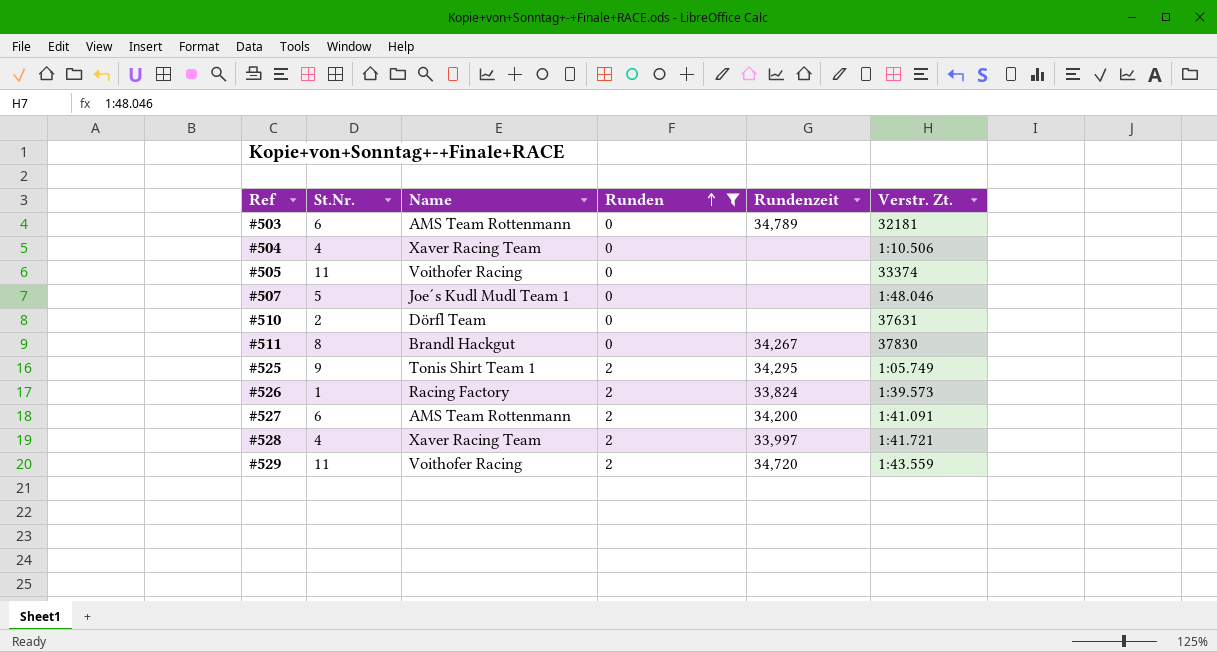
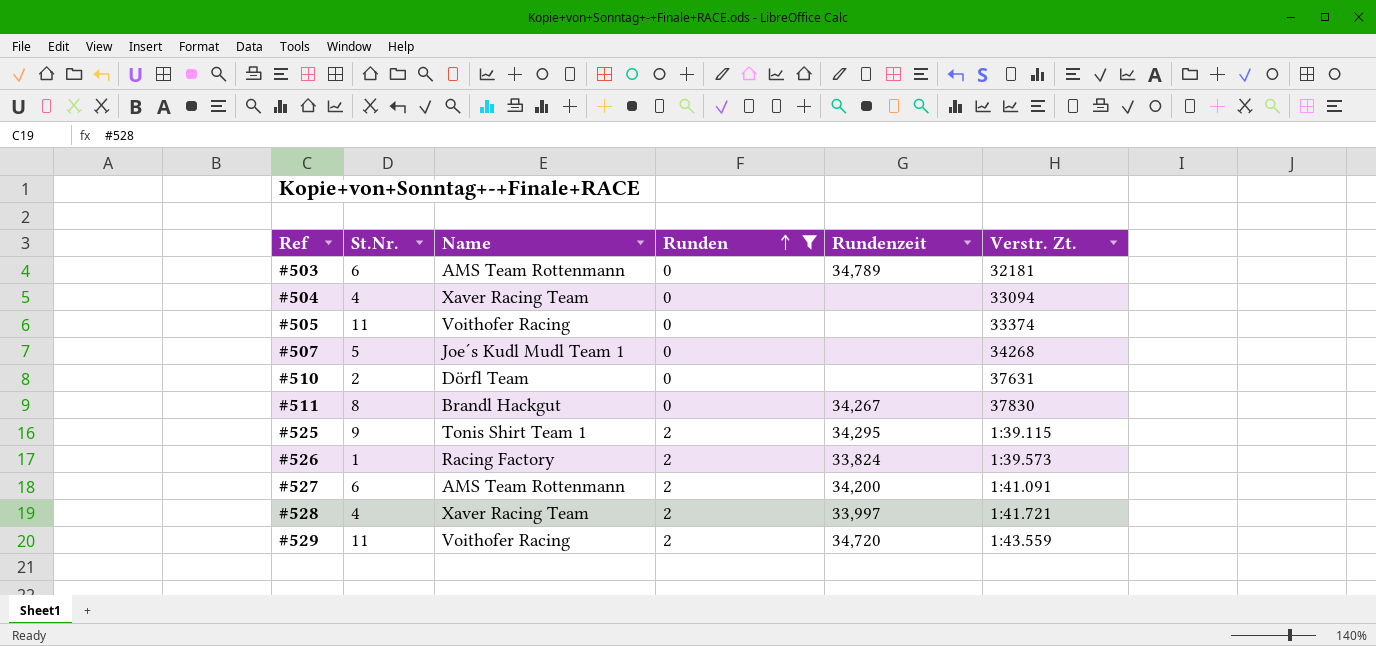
#504 | Verstr. Zt.: 1:10.506 -> 33094
#507 | Verstr. Zt.: 1:48.046 -> 34268
#525 | Verstr. Zt.: 1:05.749 -> 1:39.115

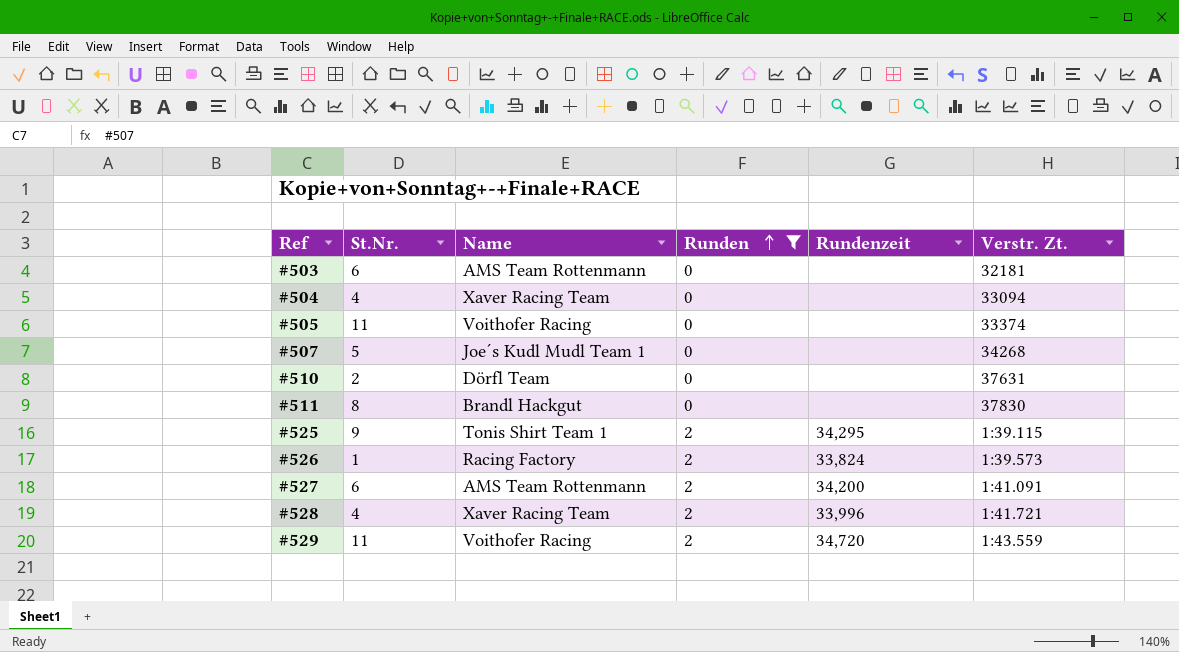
#503 | Rundenzeit: 34,789 -> none
#511 | Rundenzeit: 34,267 -> none
#528 | Rundenzeit: 33,997 -> 33,996

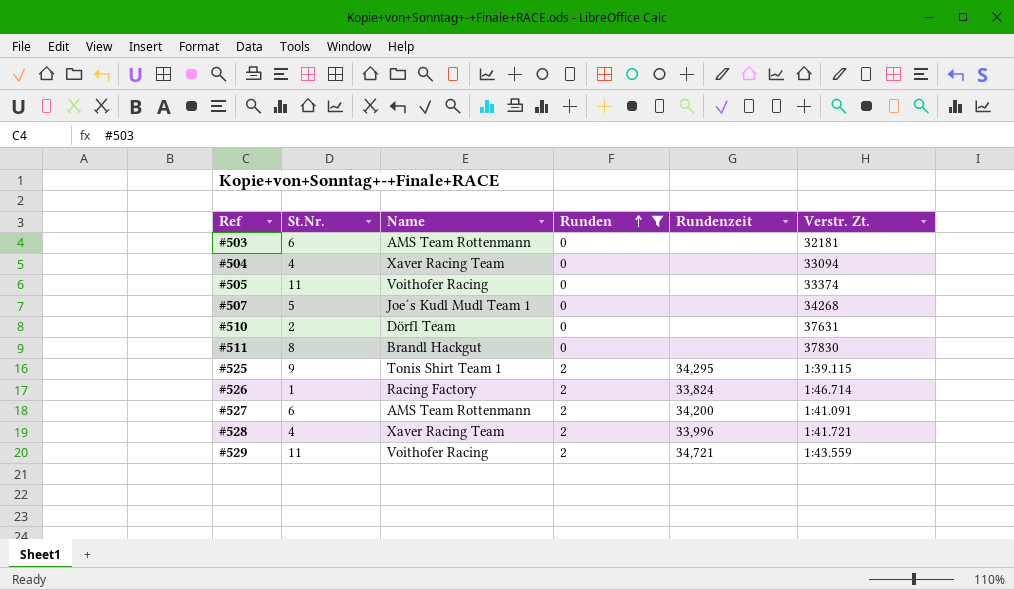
#526 | Verstr. Zt.: 1:39.573 -> 1:46.714
#529 | Rundenzeit: 34,720 -> 34,721

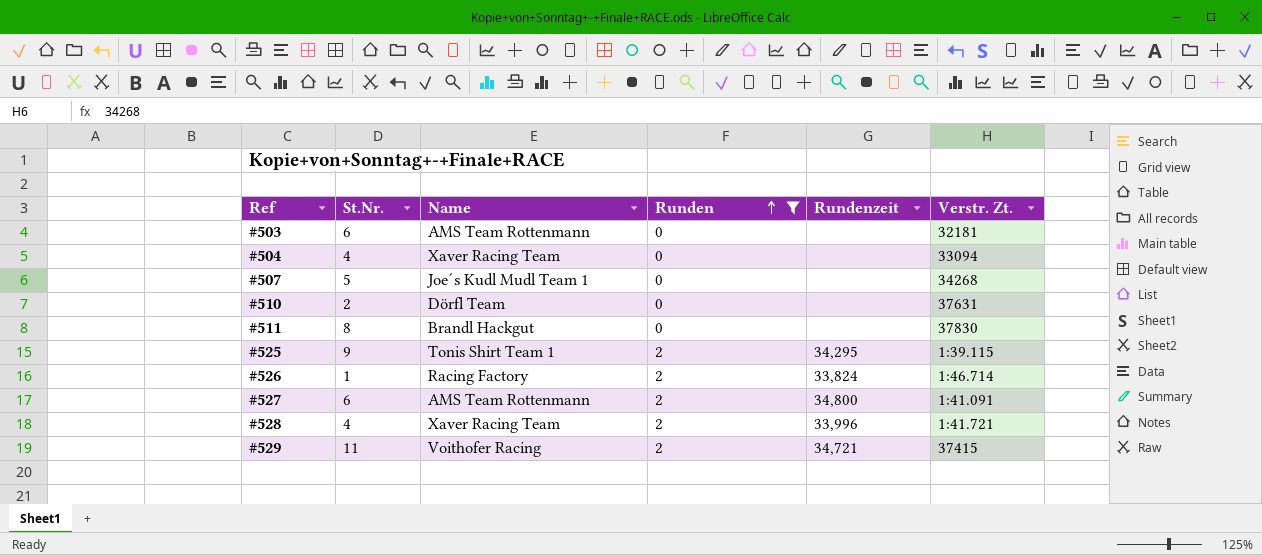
row #505: 11 | Voithofer Racing | 0 | none | 33374 -> none
#527 | Rundenzeit: 34,200 -> 34,800
#529 | Verstr. Zt.: 1:43.559 -> 37415

